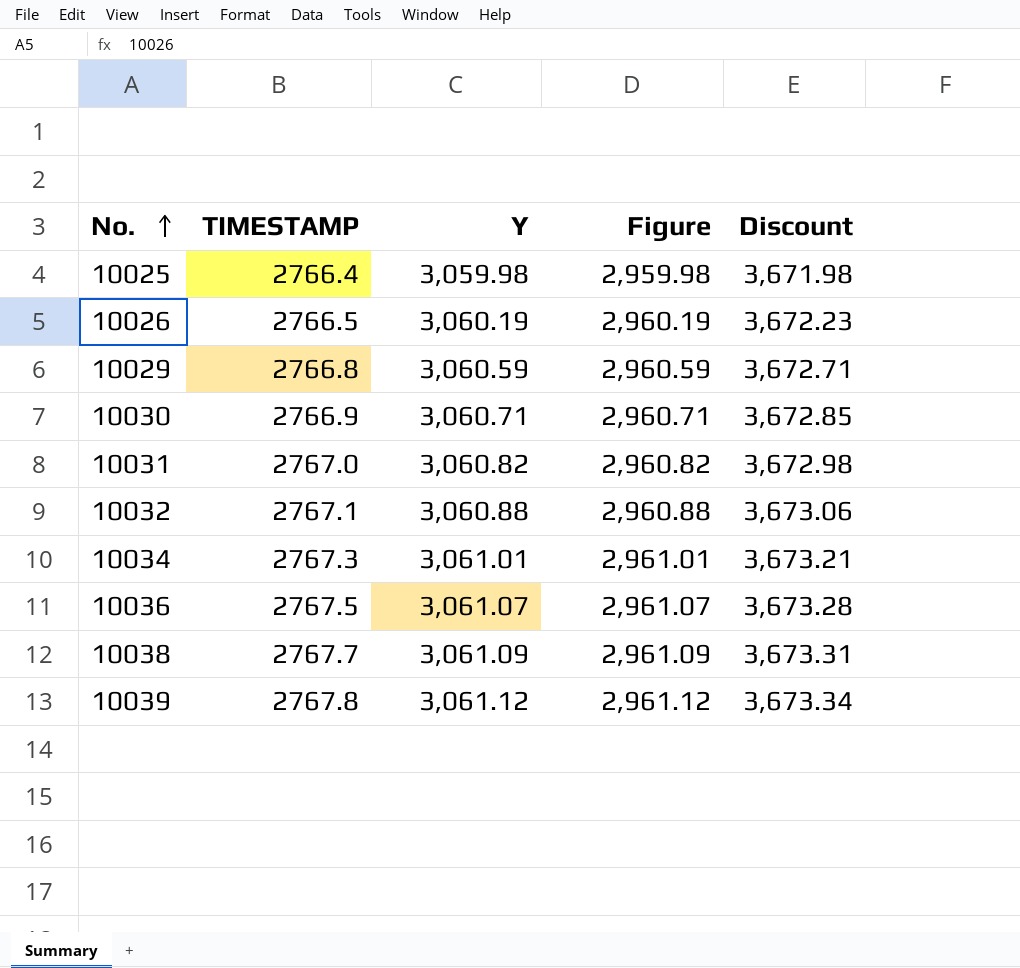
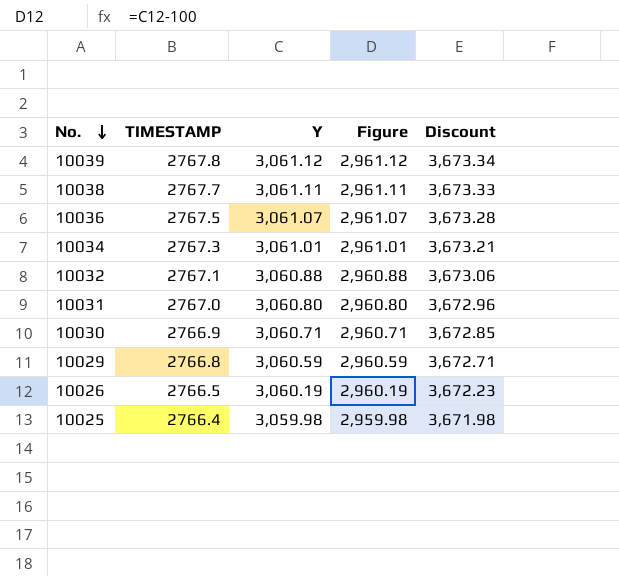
row order: No. ascending -> No. descending
10038 | Y: 3,061.09 -> 3,061.11
10038 | Figure: 2,961.09 -> 2,961.11
10038 | Discount: 3,673.31 -> 3,673.33
10031 | Y: 3,060.82 -> 3,060.80
10031 | Figure: 2,960.82 -> 2,960.80
10031 | Discount: 3,672.98 -> 3,672.96

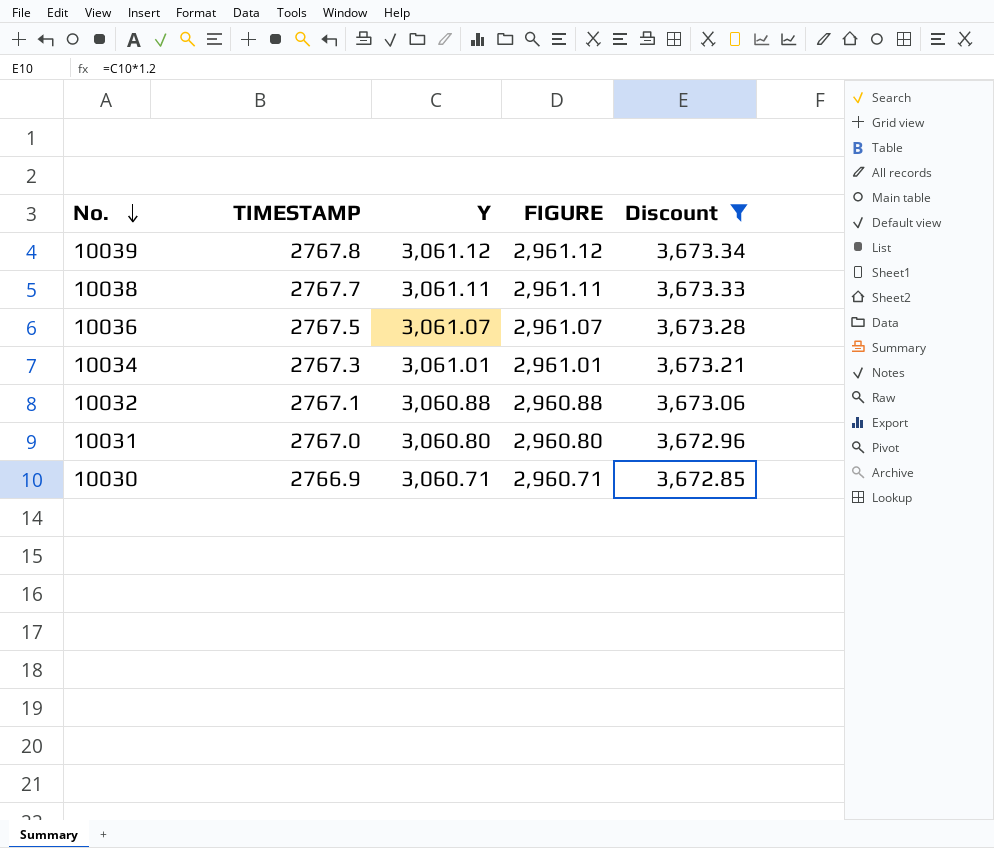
filter: none -> Discount >= 3,672.85
column name: Figure -> FIGURE

